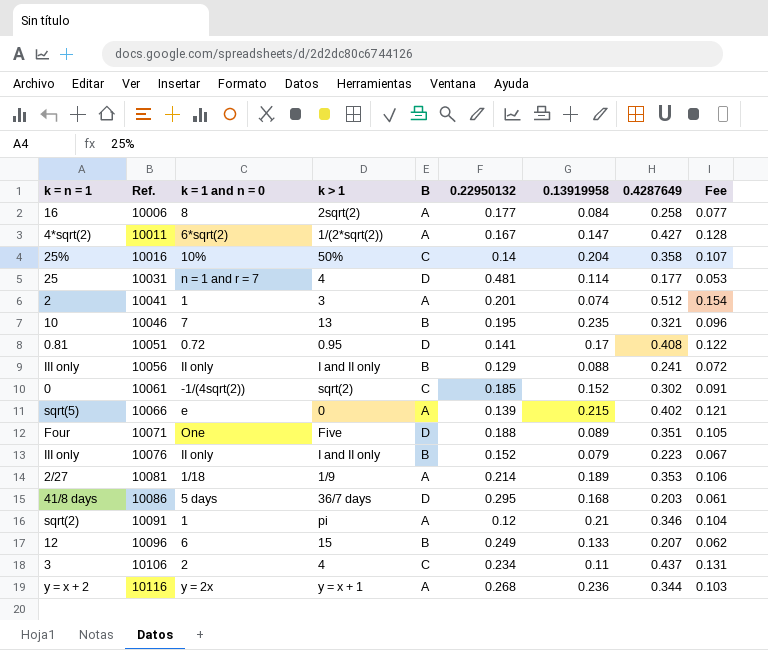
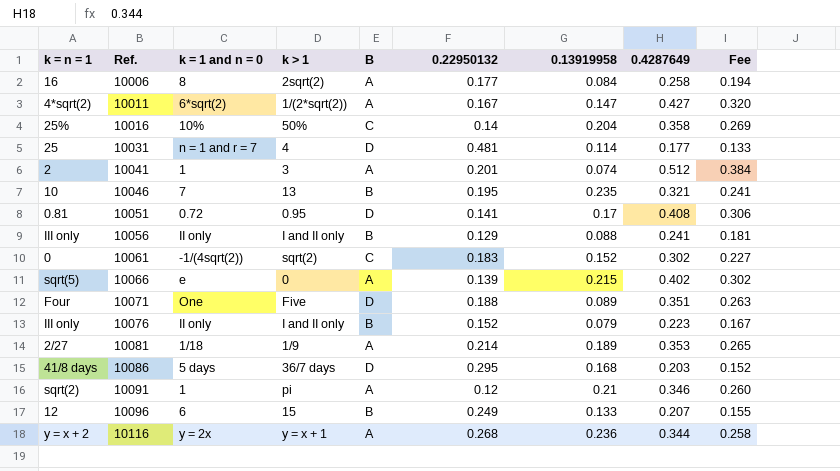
column Fee | formula: [0.4287649] * 0.3 -> [0.4287649] * 0.75
row 10106: 3 | 2 | 4 | C | 0.234 | 0.11 | 0.437 | 0.131 -> none
10061 | 0.22950132: 0.185 -> 0.183

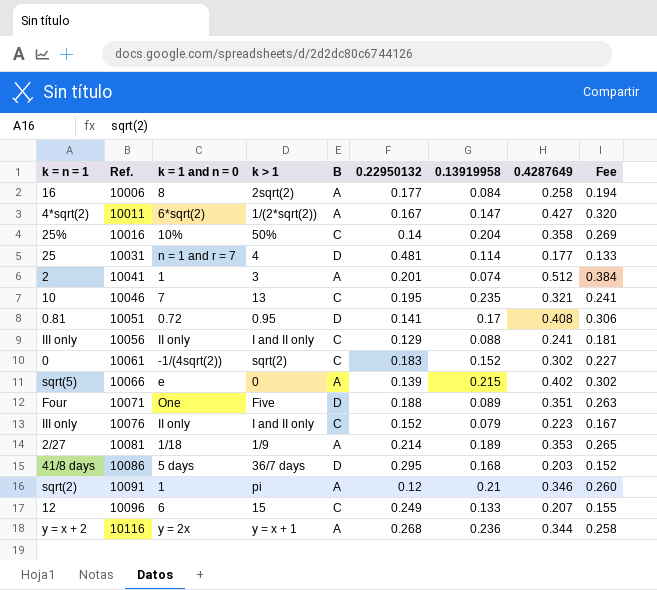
10046 | B: B -> C
10056 | B: B -> C
10076 | B: B -> C
10096 | B: B -> C

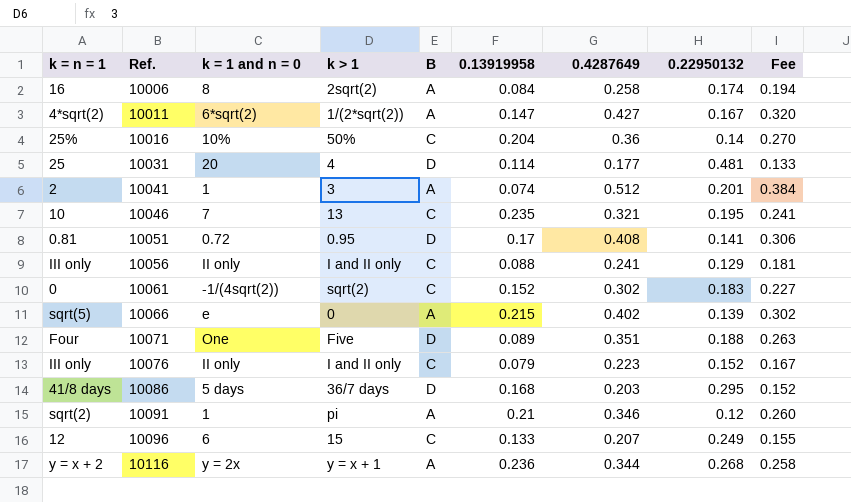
column 0.22950132 | position: 6 -> 8
row 10081: 2/27 | 1/18 | 1/9 | A | 0.214 | 0.189 | 0.353 | 0.265 -> none
10006 | 0.22950132: 0.177 -> 0.174
10016 | 0.4287649: 0.358 -> 0.36
10016 | Fee: 0.269 -> 0.270
10031 | k = 1 and n = 0: n = 1 and r = 7 -> 20

